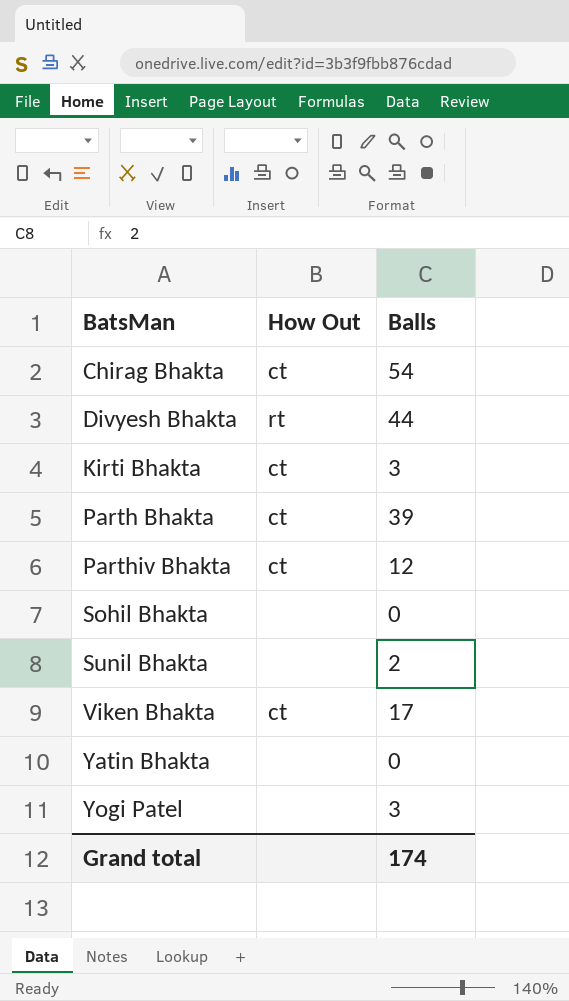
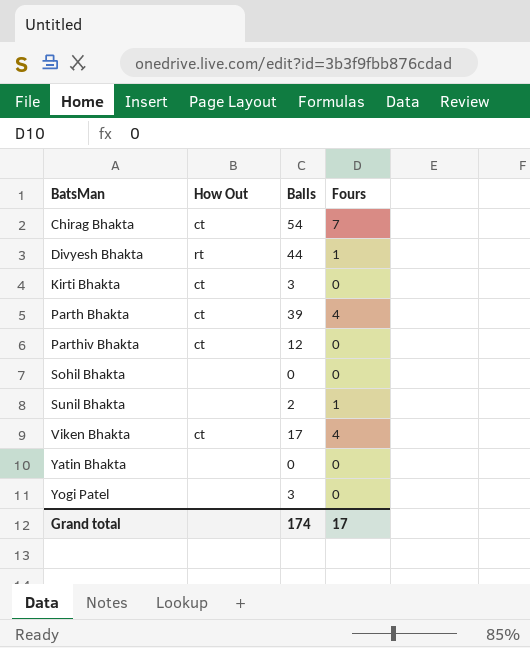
column Fours | position: none -> 4

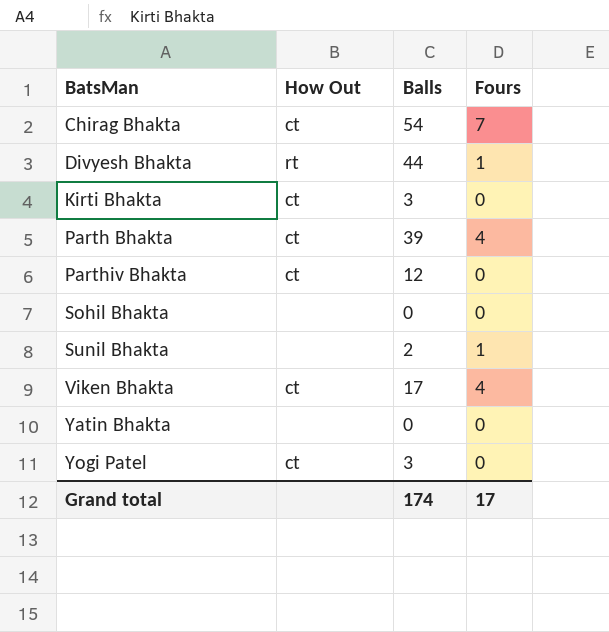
Yogi Patel | How Out: none -> ct

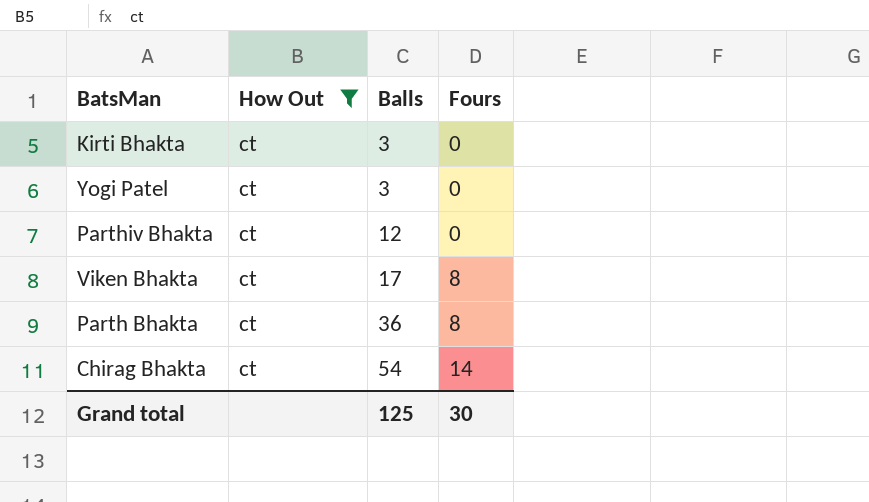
filter: none -> How Out = ct
row order: BatsMan ascending -> Balls ascending
Viken Bhakta | Fours: 4 -> 8
Parth Bhakta | Balls: 39 -> 36
Parth Bhakta | Fours: 4 -> 8
Chirag Bhakta | Fours: 7 -> 14
Grand total | Balls: 174 -> 125
Grand total | Fours: 17 -> 30

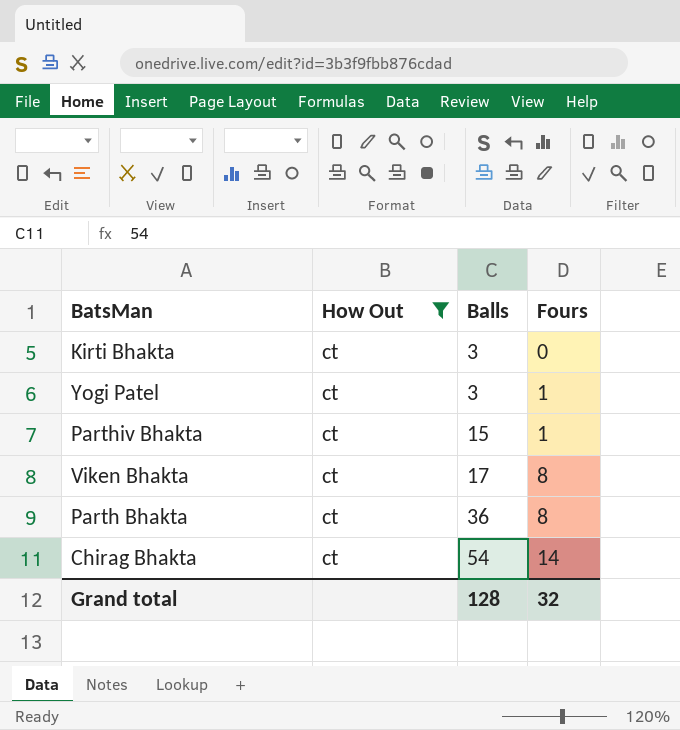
Yogi Patel | Fours: 0 -> 1
Parthiv Bhakta | Balls: 12 -> 15
Parthiv Bhakta | Fours: 0 -> 1
Grand total | Balls: 125 -> 128
Grand total | Fours: 30 -> 32

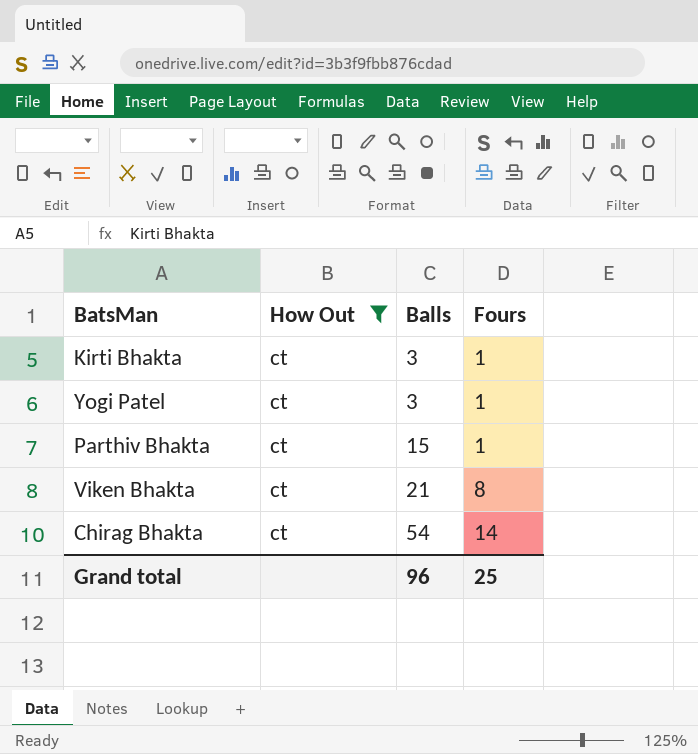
row Parth Bhakta: ct | 36 | 8 -> none
Kirti Bhakta | Fours: 0 -> 1
Viken Bhakta | Balls: 17 -> 21
Grand total | Balls: 128 -> 96
Grand total | Fours: 32 -> 25

